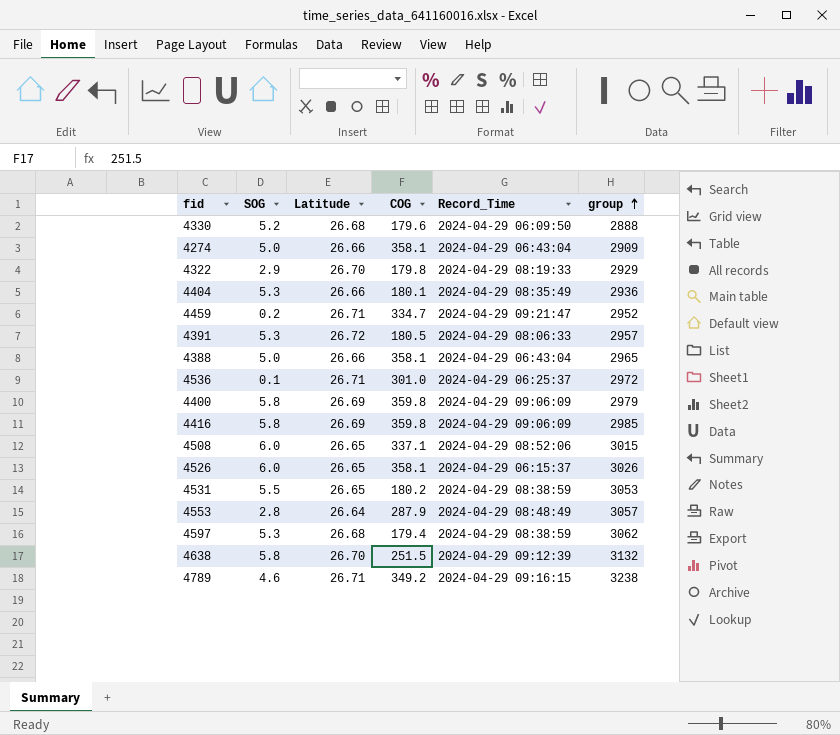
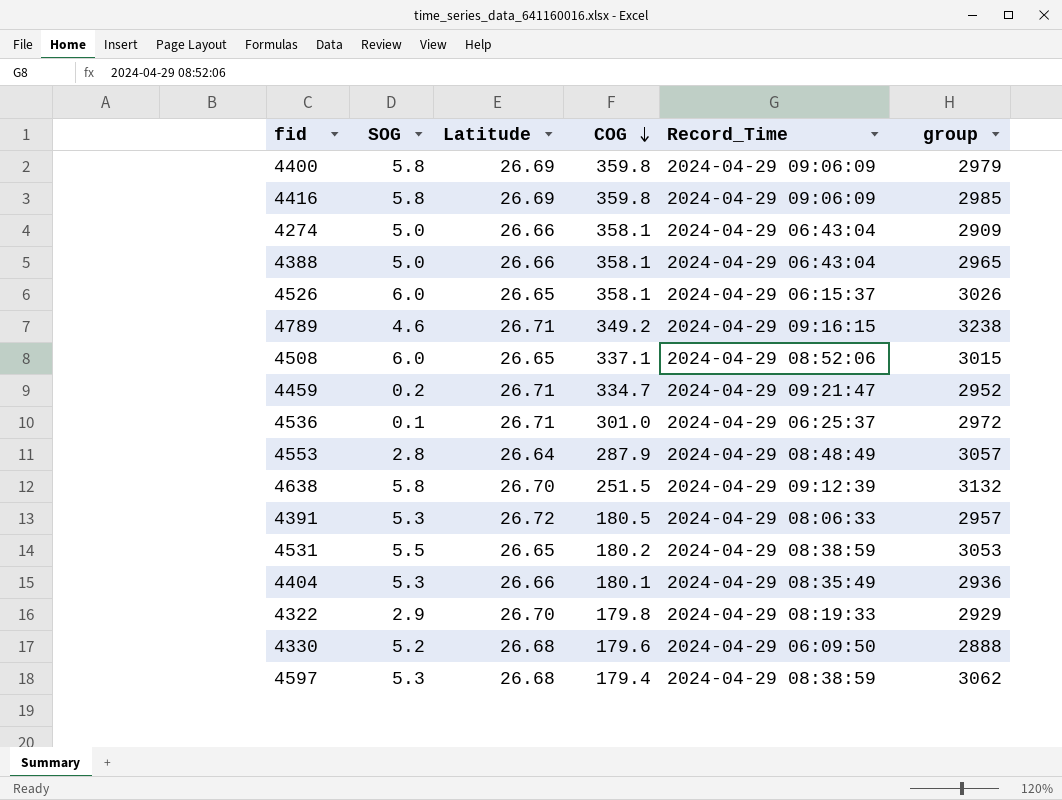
row order: group ascending -> COG descending

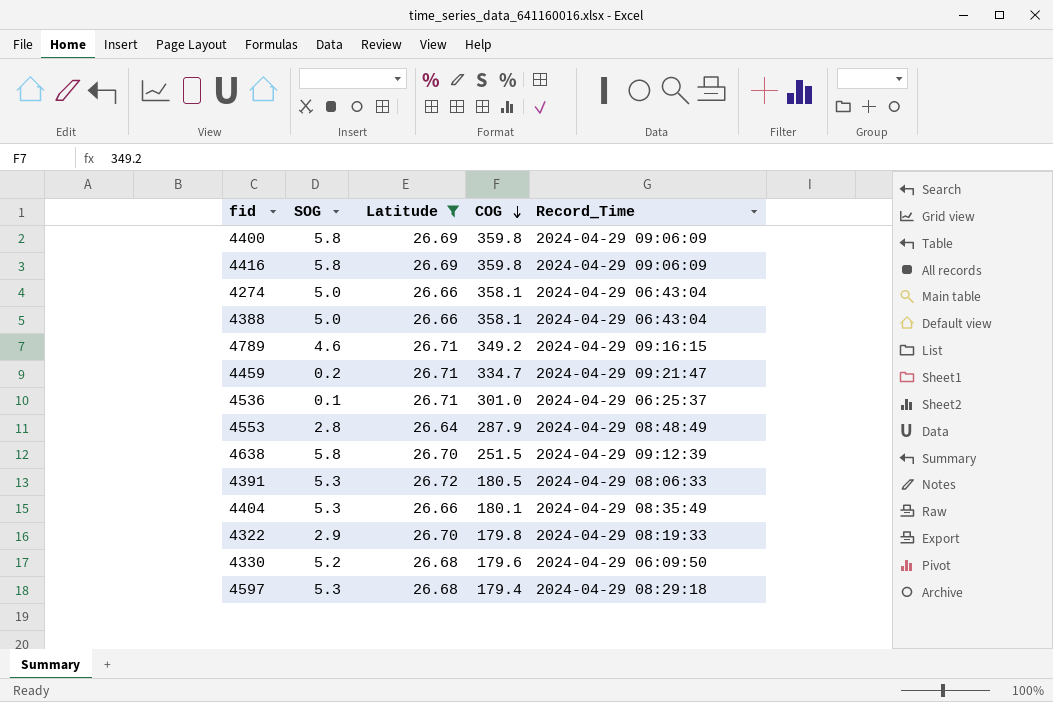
filter: none -> Latitude != 26.65
column group | position: 6 -> none
4597 | Record_Time: 2024-04-29 08:38:59 -> 2024-04-29 08:29:18

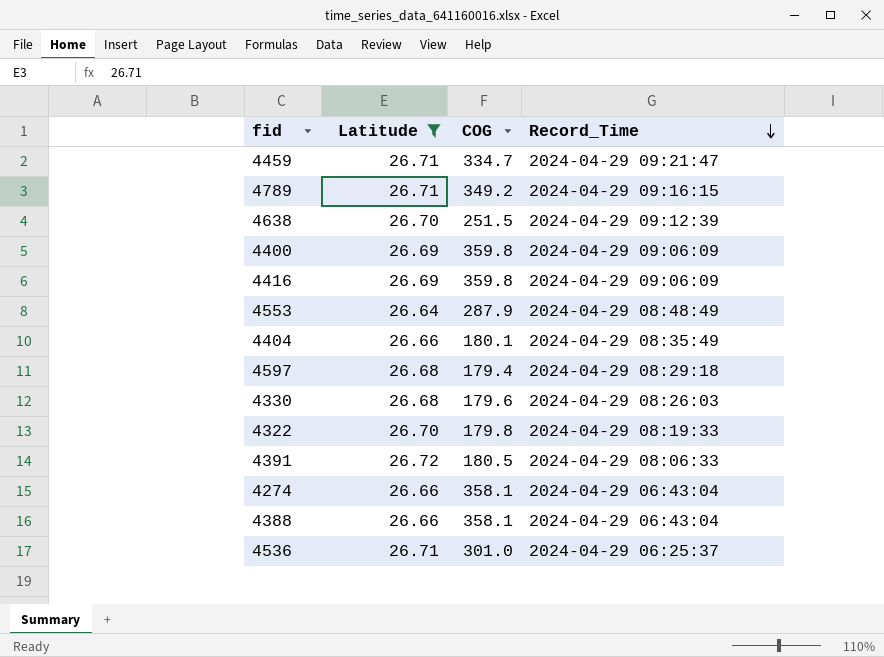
row order: COG descending -> Record_Time descending
column SOG | position: 2 -> none
4330 | Record_Time: 2024-04-29 06:09:50 -> 2024-04-29 08:26:03

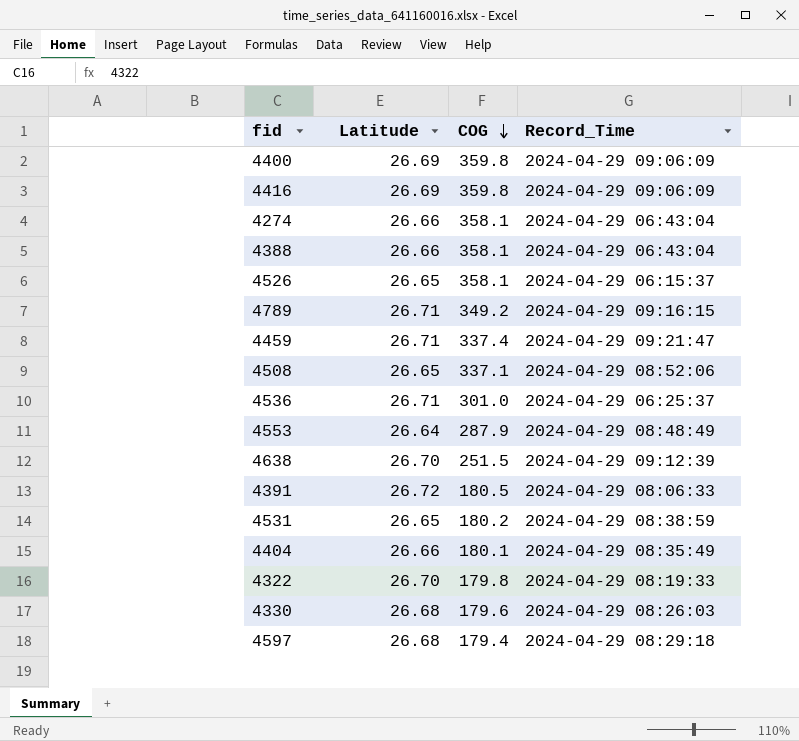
filter: Latitude != 26.65 -> none
row order: Record_Time descending -> COG descending
4459 | COG: 334.7 -> 337.4

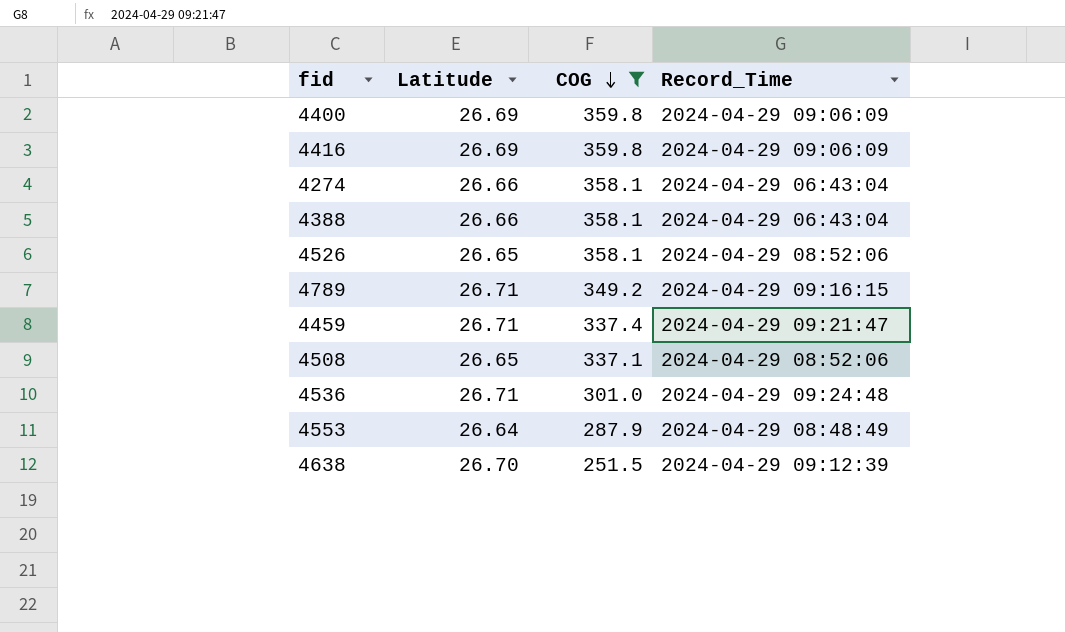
filter: none -> COG >= 251.5
4526 | Record_Time: 2024-04-29 06:15:37 -> 2024-04-29 08:52:06
4536 | Record_Time: 2024-04-29 06:25:37 -> 2024-04-29 09:24:48

